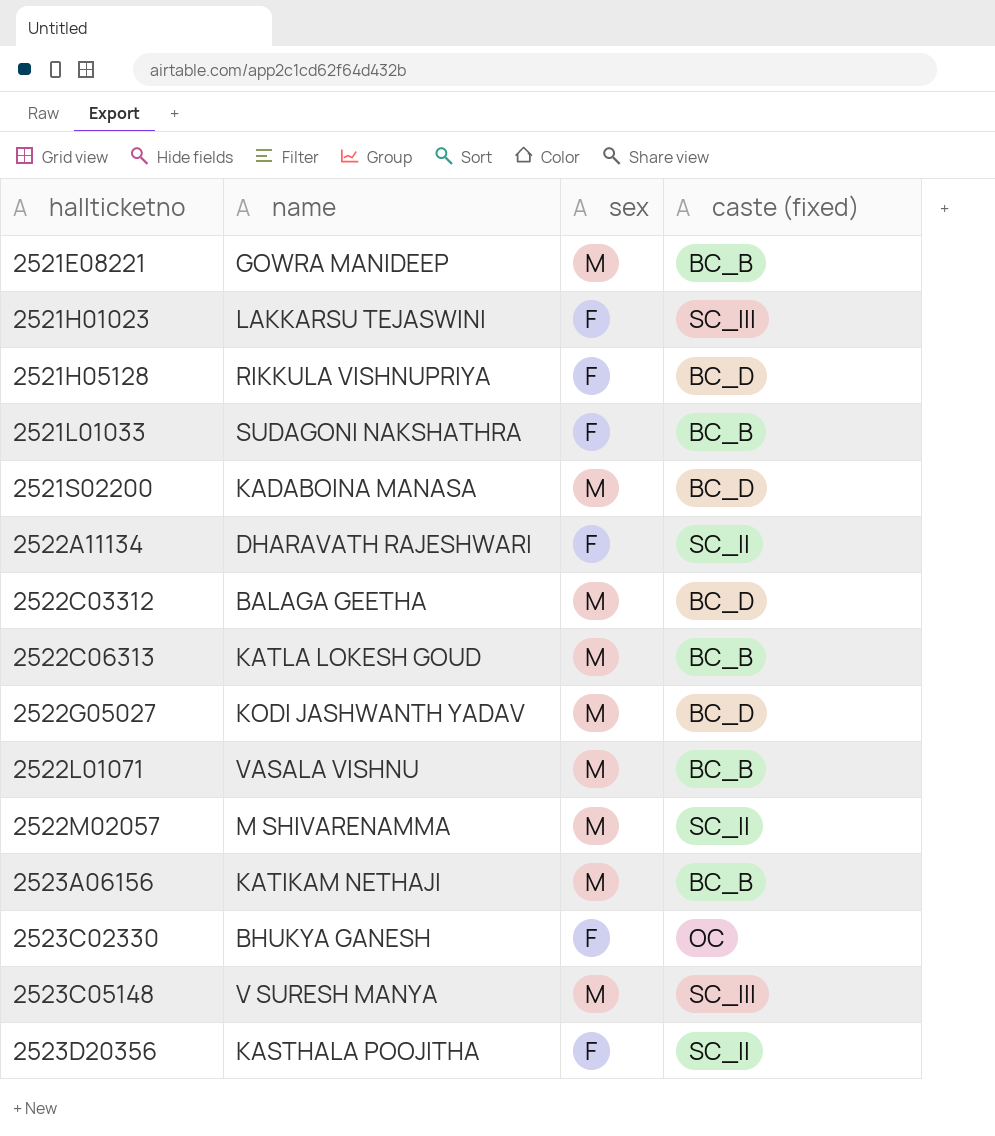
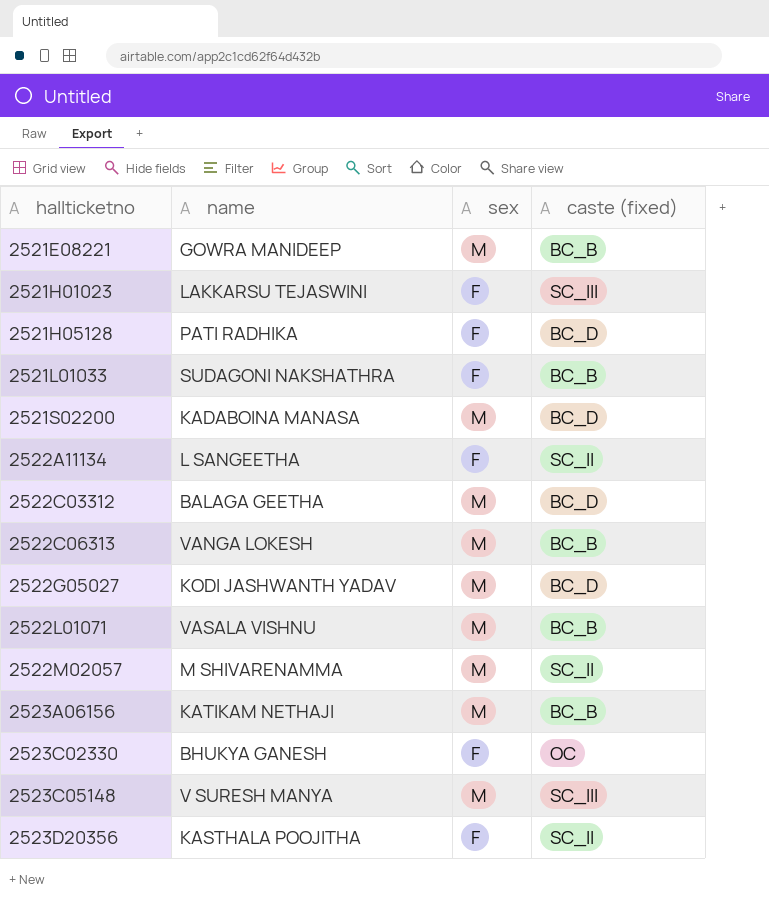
2521H05128 | name: RIKKULA VISHNUPRIYA -> PATI RADHIKA
2522A11134 | name: DHARAVATH RAJESHWARI -> L SANGEETHA
2522C06313 | name: KATLA LOKESH GOUD -> VANGA LOKESH

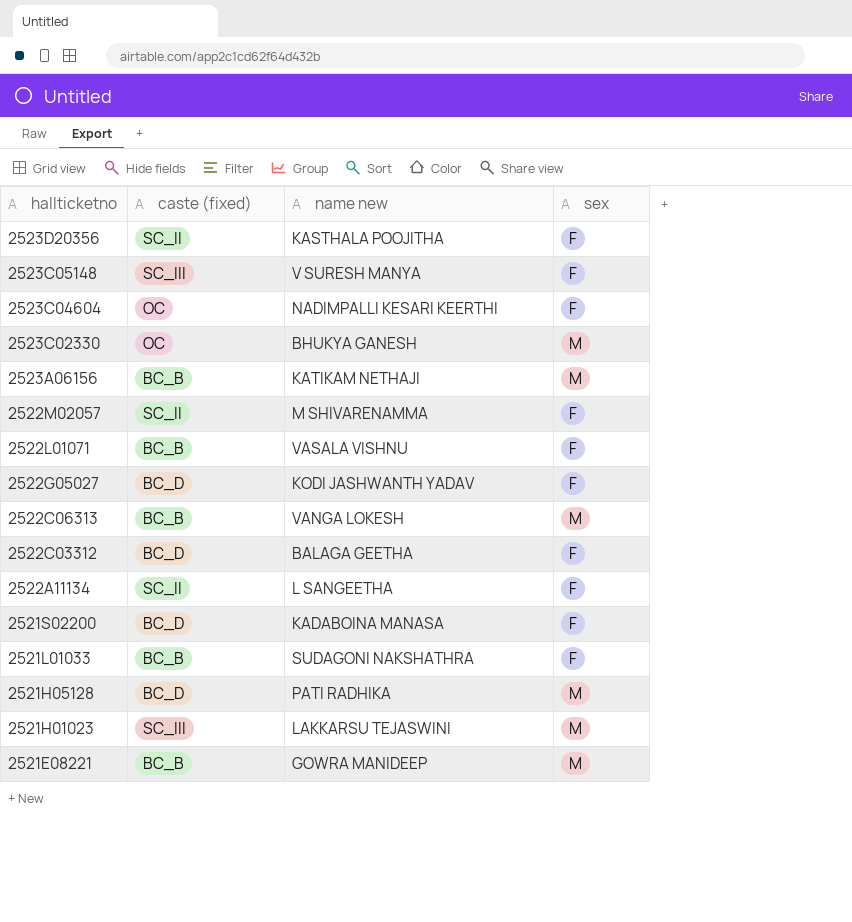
row order: hallticketno ascending -> hallticketno descending
column caste (fixed) | position: 4 -> 2
column name: name -> name new
2523C05148 | sex: M -> F
row 2523C04604: none -> OC | NADIMPALLI KESARI KEERTHI | F
2523C02330 | sex: F -> M
2522M02057 | sex: M -> F
2522L01071 | sex: M -> F
2522G05027 | sex: M -> F
2522C03312 | sex: M -> F
2521S02200 | sex: M -> F
2521H05128 | sex: F -> M
2521H01023 | sex: F -> M

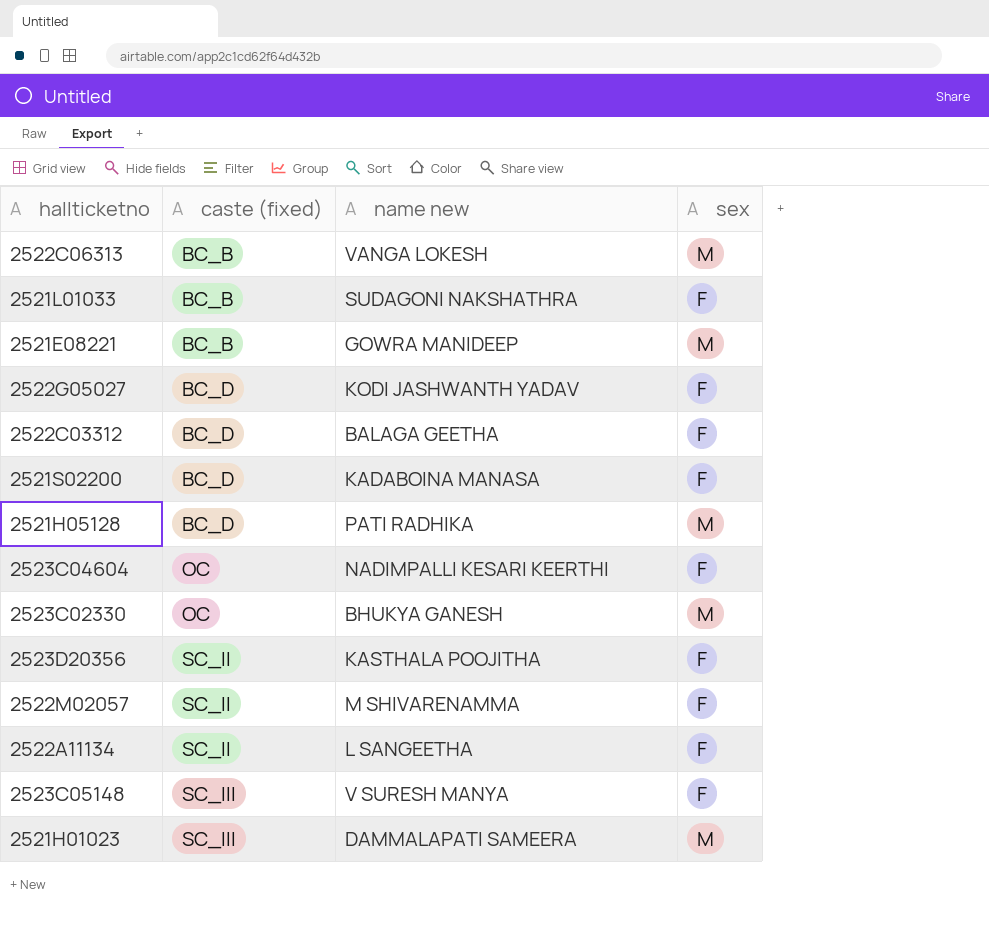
row order: hallticketno descending -> caste (fixed) ascending
row 2523A06156: BC_B | KATIKAM NETHAJI | M -> none
row 2522L01071: BC_B | VASALA VISHNU | F -> none
2521H01023 | name new: LAKKARSU TEJASWINI -> DAMMALAPATI SAMEERA

